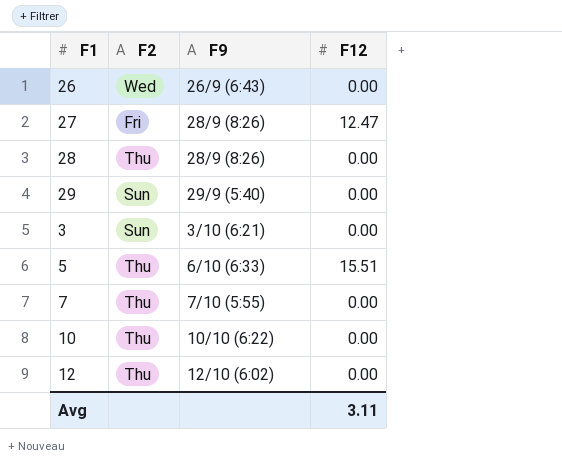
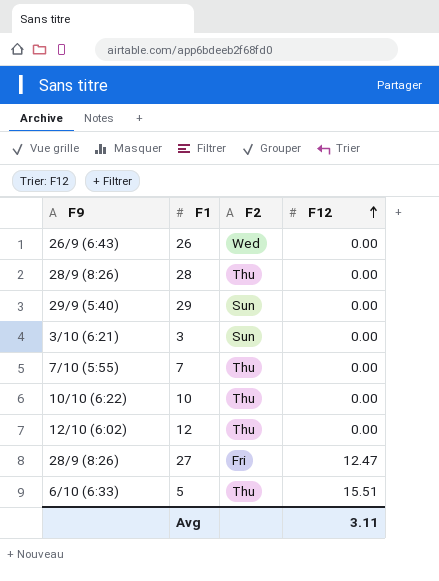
row order: none -> F12 ascending
column F9 | position: 3 -> 1

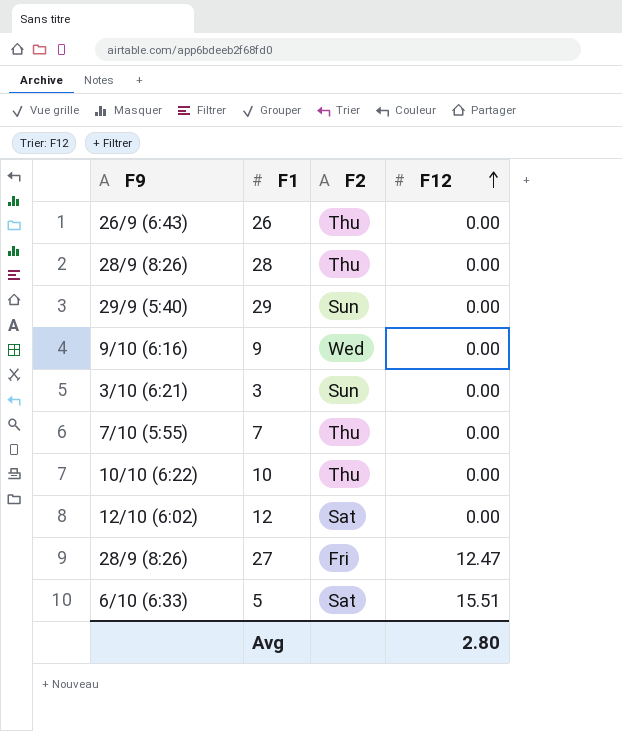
26 | F2: Wed -> Thu
row 9: none -> 9/10 (6:16) | Wed | 0.00
12 | F2: Thu -> Sat
5 | F2: Thu -> Sat
Avg | F12: 3.11 -> 2.80

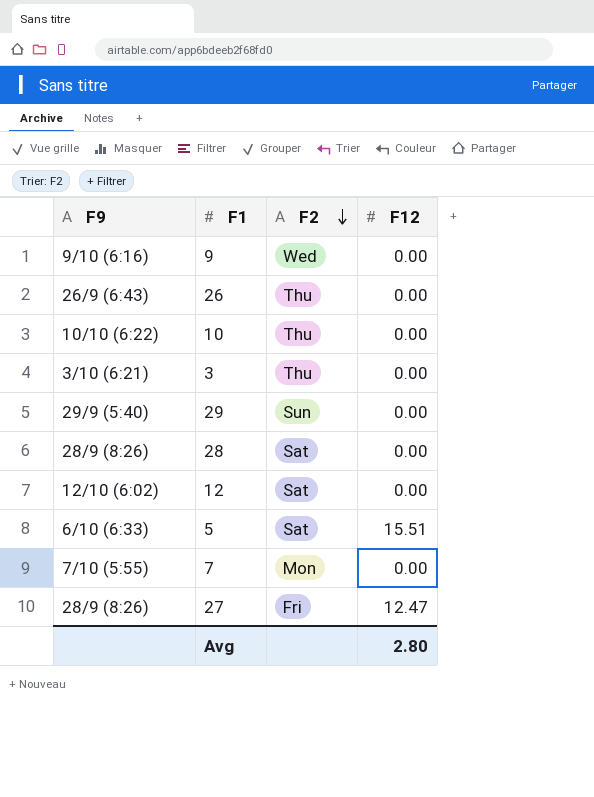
row order: F12 ascending -> F2 descending
3 | F2: Sun -> Thu
28 | F2: Thu -> Sat
7 | F2: Thu -> Mon

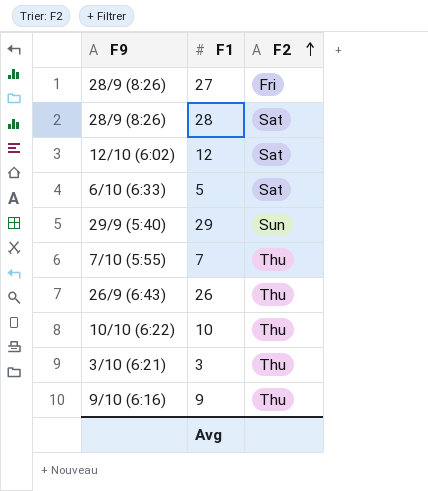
row order: F2 descending -> F2 ascending
column F12 | position: 4 -> none
7 | F2: Mon -> Thu
9 | F2: Wed -> Thu

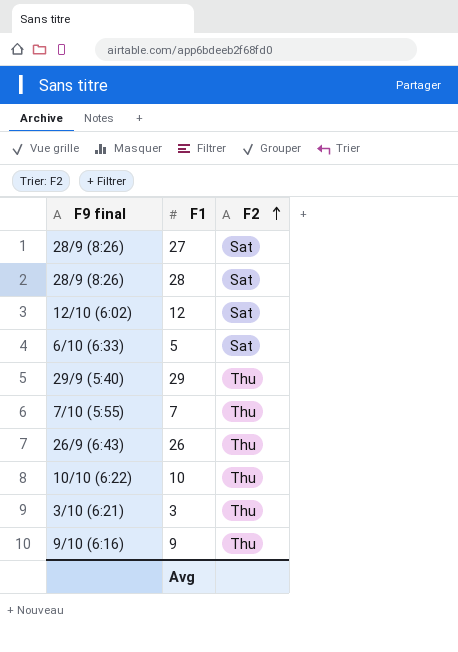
column name: F9 -> F9 final
27 | F2: Fri -> Sat
29 | F2: Sun -> Thu

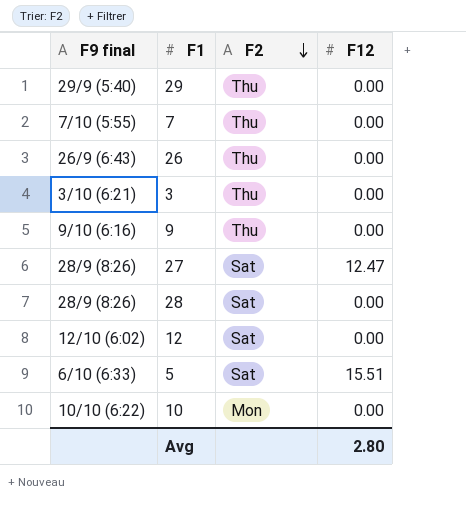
row order: F2 ascending -> F2 descending
column F12 | position: none -> 4
10 | F2: Thu -> Mon

